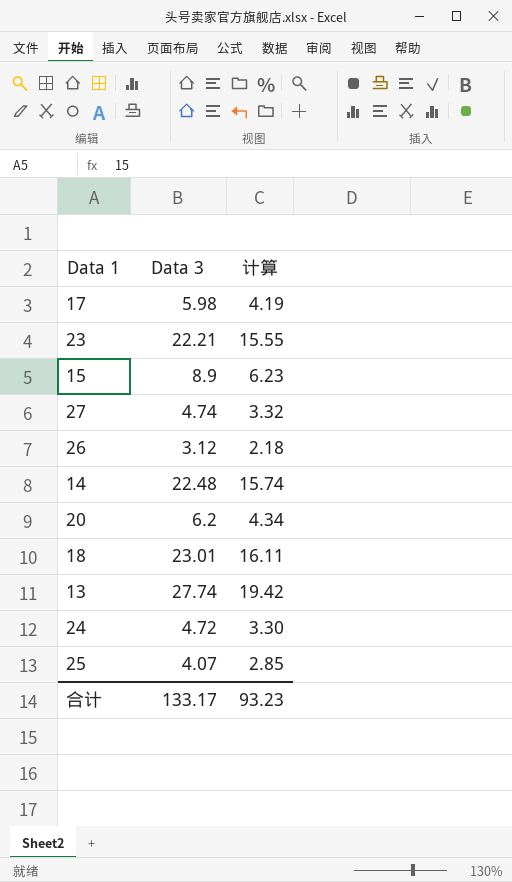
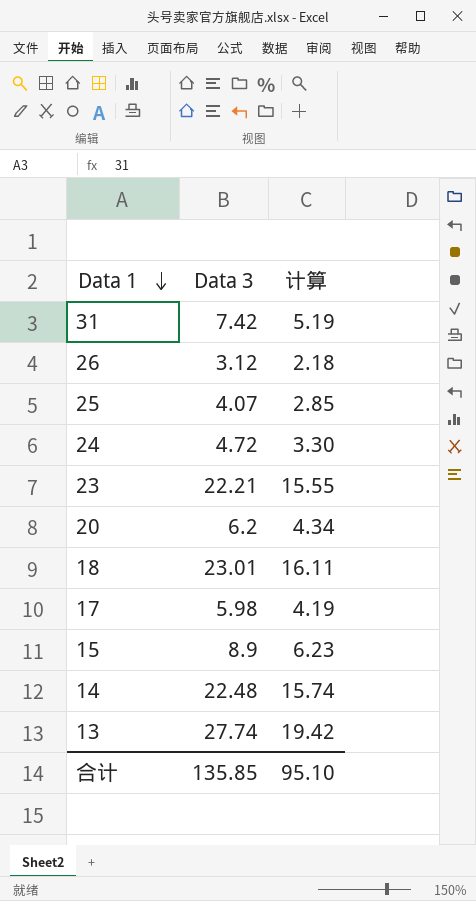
row order: none -> Data 1 descending
row 27: 4.74 | 3.32 -> none
row 31: none -> 7.42 | 5.19
合计 | Data 3: 133.17 -> 135.85
合计 | 计算: 93.23 -> 95.10

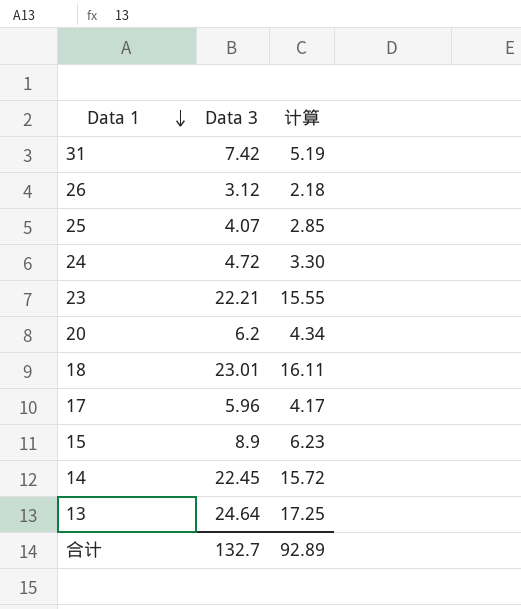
17 | Data 3: 5.98 -> 5.96
17 | 计算: 4.19 -> 4.17
14 | Data 3: 22.48 -> 22.45
14 | 计算: 15.74 -> 15.72
13 | Data 3: 27.74 -> 24.64
13 | 计算: 19.42 -> 17.25
合计 | Data 3: 135.85 -> 132.7
合计 | 计算: 95.10 -> 92.89

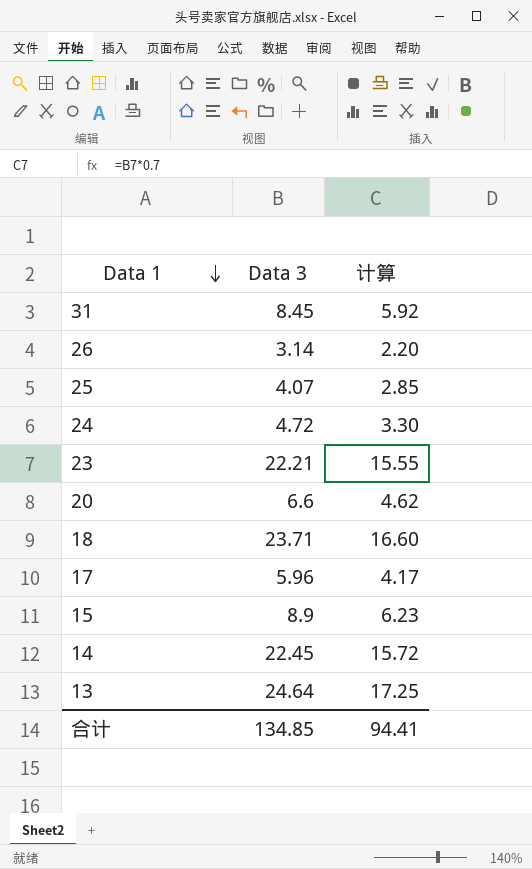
31 | Data 3: 7.42 -> 8.45
31 | 计算: 5.19 -> 5.92
26 | Data 3: 3.12 -> 3.14
26 | 计算: 2.18 -> 2.20
20 | Data 3: 6.2 -> 6.6
20 | 计算: 4.34 -> 4.62
18 | Data 3: 23.01 -> 23.71
18 | 计算: 16.11 -> 16.60
合计 | Data 3: 132.7 -> 134.85
合计 | 计算: 92.89 -> 94.41

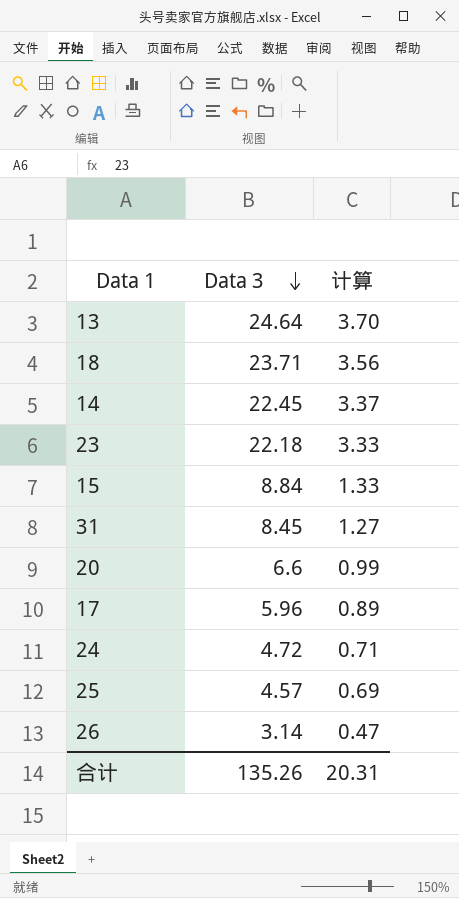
row order: Data 1 descending -> Data 3 descending
column 计算 | formula: [Data 3] * 0.7 -> [Data 3] * 0.15
23 | Data 3: 22.21 -> 22.18
15 | Data 3: 8.9 -> 8.84
25 | Data 3: 4.07 -> 4.57
合计 | Data 3: 134.85 -> 135.26
合计 | 计算: 94.41 -> 20.31

